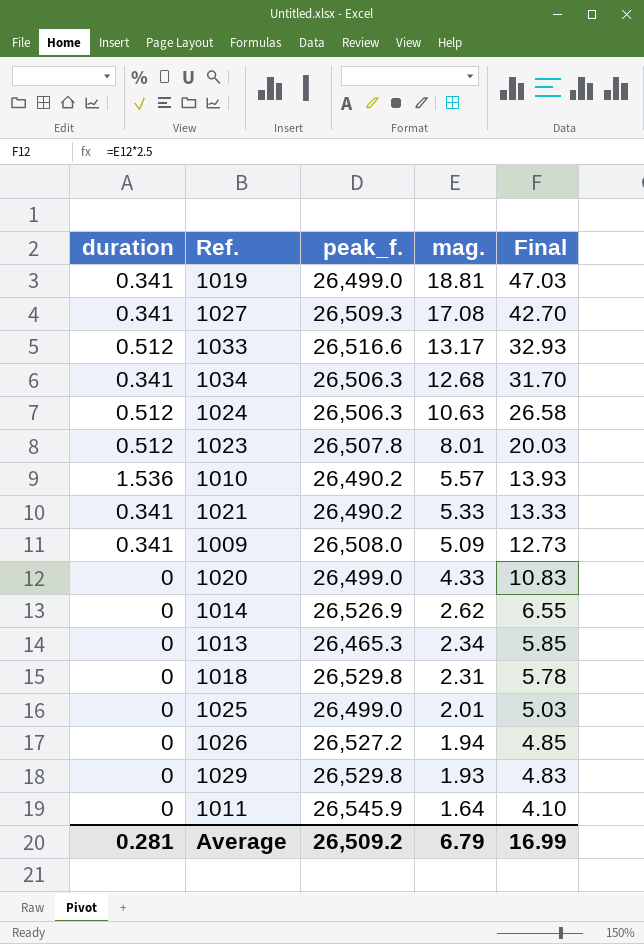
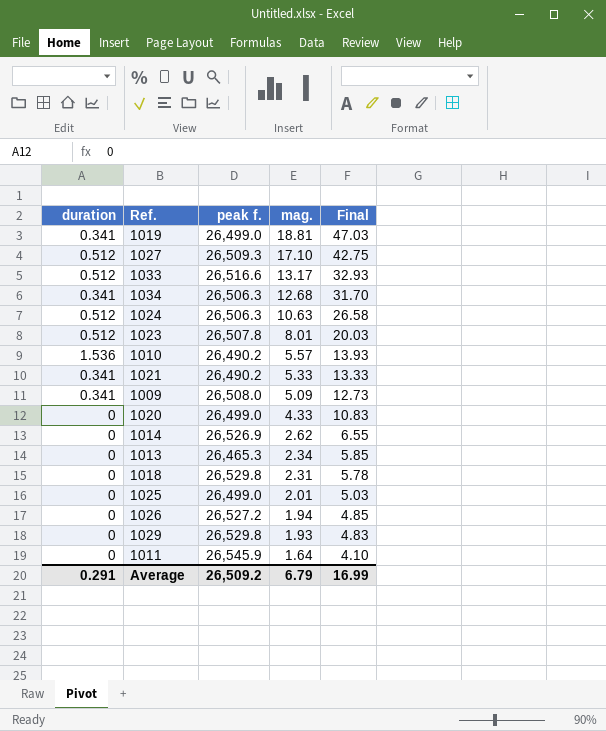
column name: peak_f. -> peak f.
1027 | duration: 0.341 -> 0.512
1027 | mag.: 17.08 -> 17.10
1027 | Final: 42.70 -> 42.75
Average | duration: 0.281 -> 0.291

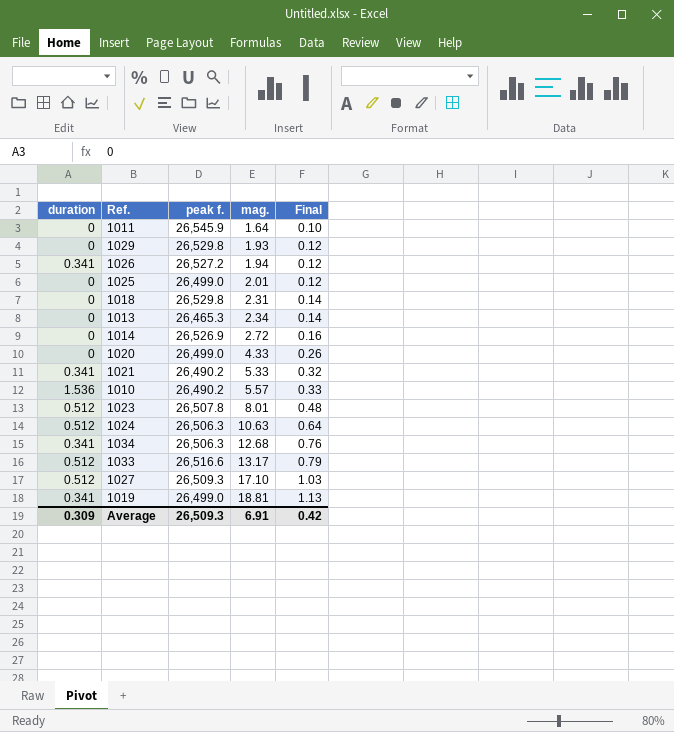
row order: mag. descending -> mag. ascending
column Final | formula: [mag.] * 2.5 -> [mag.] * 0.06
row 1009: 0.341 | 26,508.0 | 5.09 | 12.73 -> none
1026 | duration: 0 -> 0.341
1014 | mag.: 2.62 -> 2.72
Average | duration: 0.291 -> 0.309
Average | peak f.: 26,509.2 -> 26,509.3
Average | mag.: 6.79 -> 6.91
Average | Final: 16.99 -> 0.42

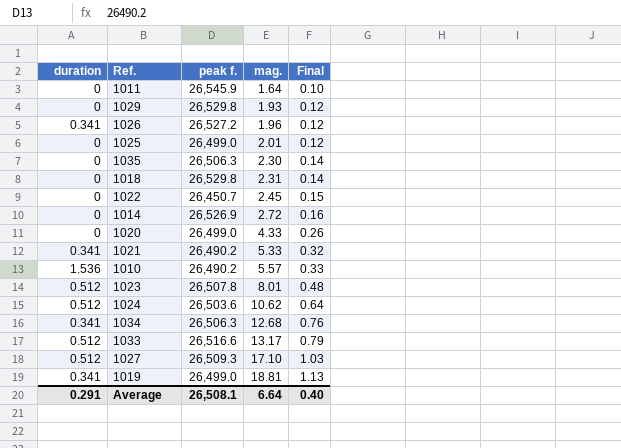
row 1013: 0 | 26,465.3 | 2.34 | 0.14 -> none
1026 | mag.: 1.94 -> 1.96
row 1035: none -> 0 | 26,506.3 | 2.30 | 0.14
row 1022: none -> 0 | 26,450.7 | 2.45 | 0.15
1024 | peak f.: 26,506.3 -> 26,503.6
1024 | mag.: 10.63 -> 10.62
Average | duration: 0.309 -> 0.291
Average | peak f.: 26,509.3 -> 26,508.1
Average | mag.: 6.91 -> 6.64
Average | Final: 0.42 -> 0.40

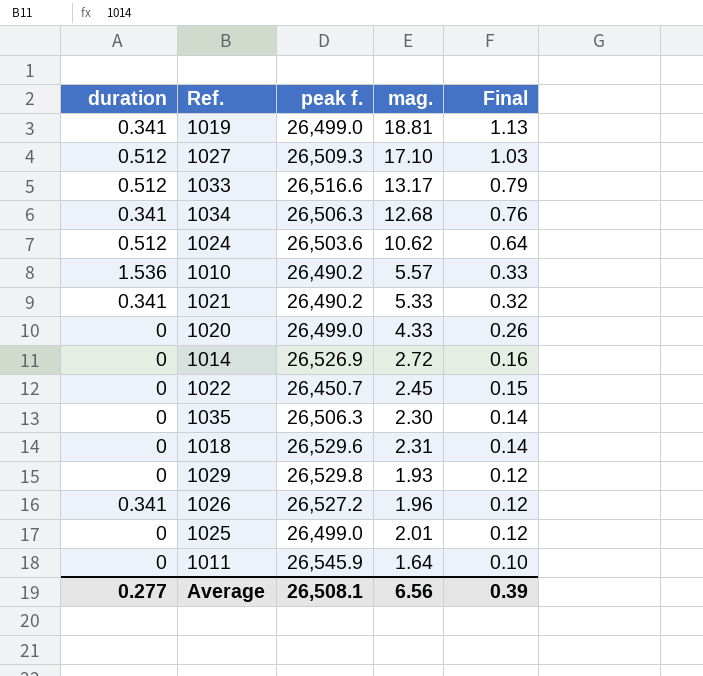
row order: mag. ascending -> Final descending
row 1023: 0.512 | 26,507.8 | 8.01 | 0.48 -> none
1018 | peak f.: 26,529.8 -> 26,529.6
Average | duration: 0.291 -> 0.277
Average | mag.: 6.64 -> 6.56
Average | Final: 0.40 -> 0.39

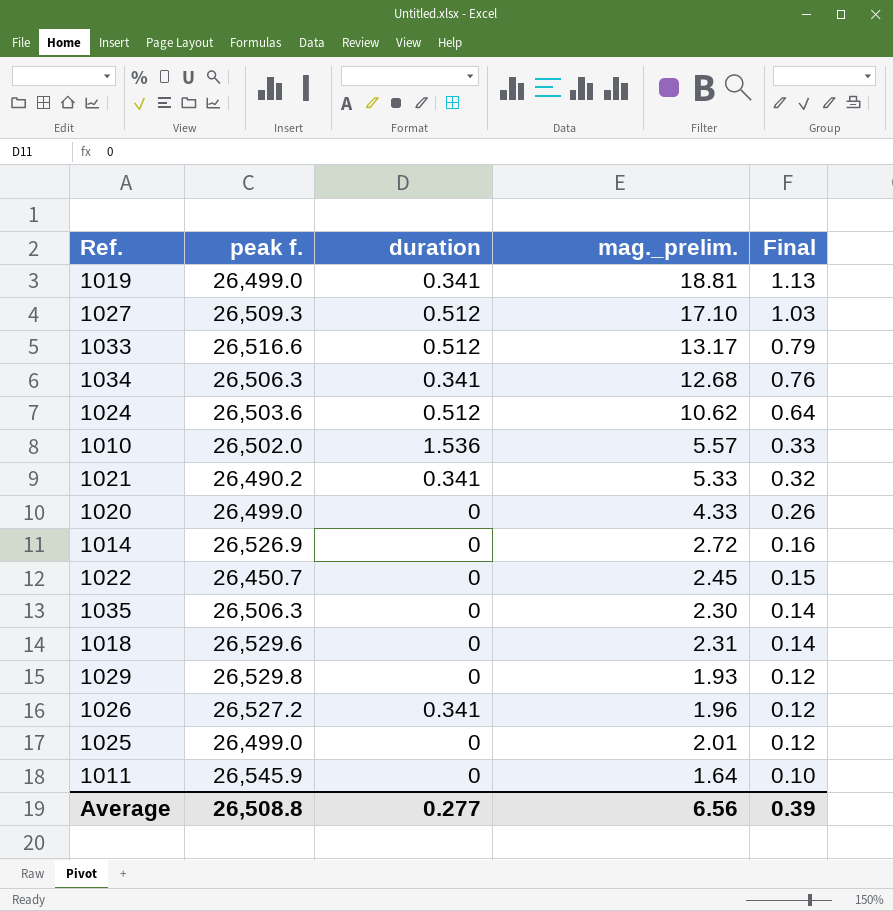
column duration | position: 1 -> 3
column name: mag. -> mag._prelim.
1010 | peak f.: 26,490.2 -> 26,502.0
Average | peak f.: 26,508.1 -> 26,508.8

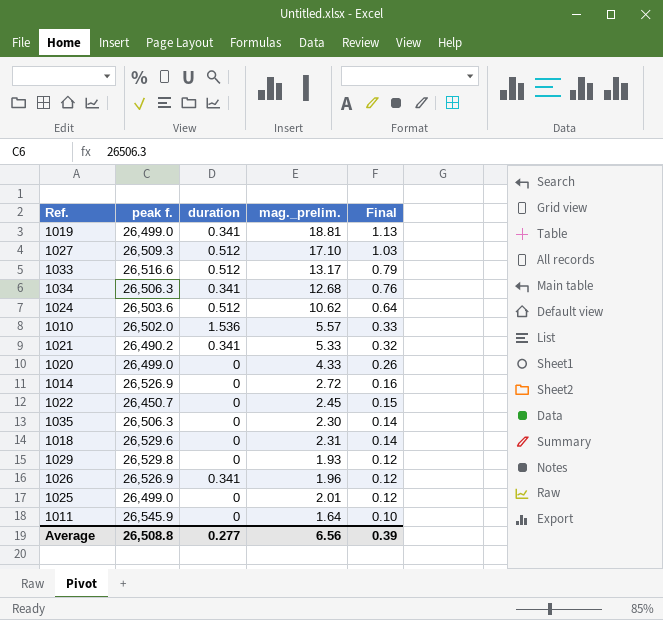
1026 | peak f.: 26,527.2 -> 26,526.9

